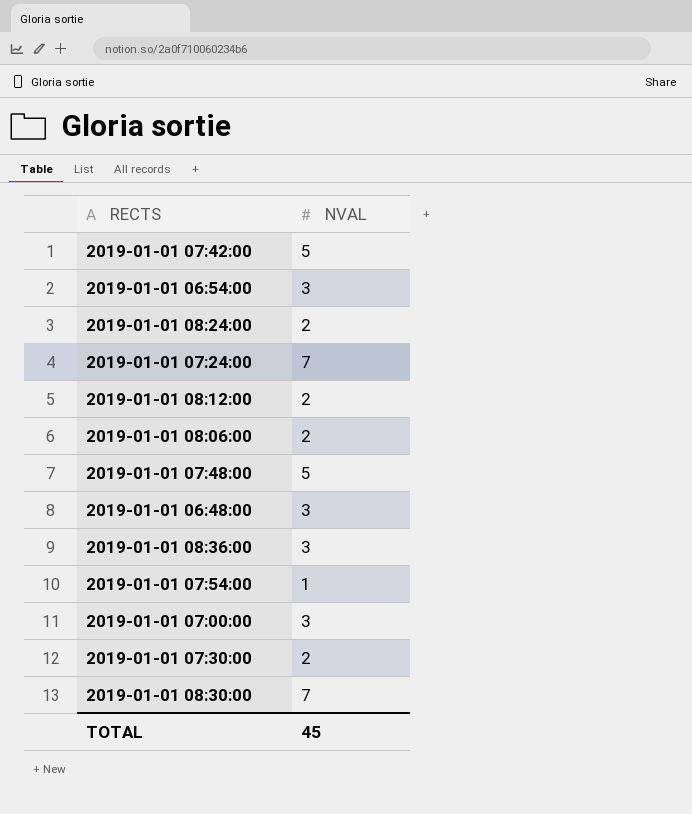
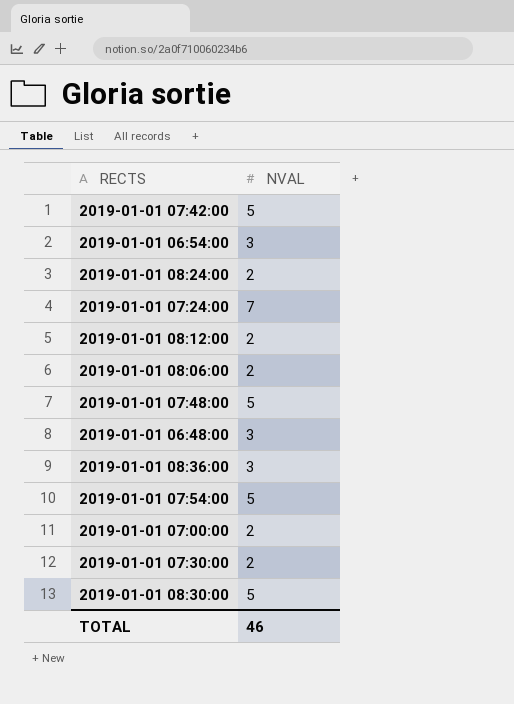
2019-01-01 07:54:00 | NVAL: 1 -> 5
2019-01-01 07:00:00 | NVAL: 3 -> 2
2019-01-01 08:30:00 | NVAL: 7 -> 5
TOTAL | NVAL: 45 -> 46

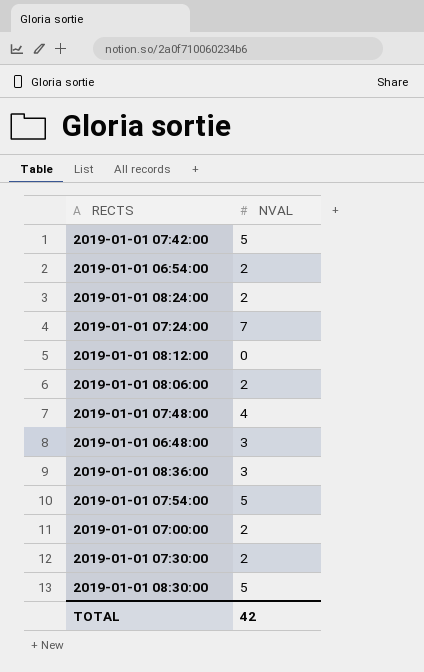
2019-01-01 06:54:00 | NVAL: 3 -> 2
2019-01-01 08:12:00 | NVAL: 2 -> 0
2019-01-01 07:48:00 | NVAL: 5 -> 4
TOTAL | NVAL: 46 -> 42

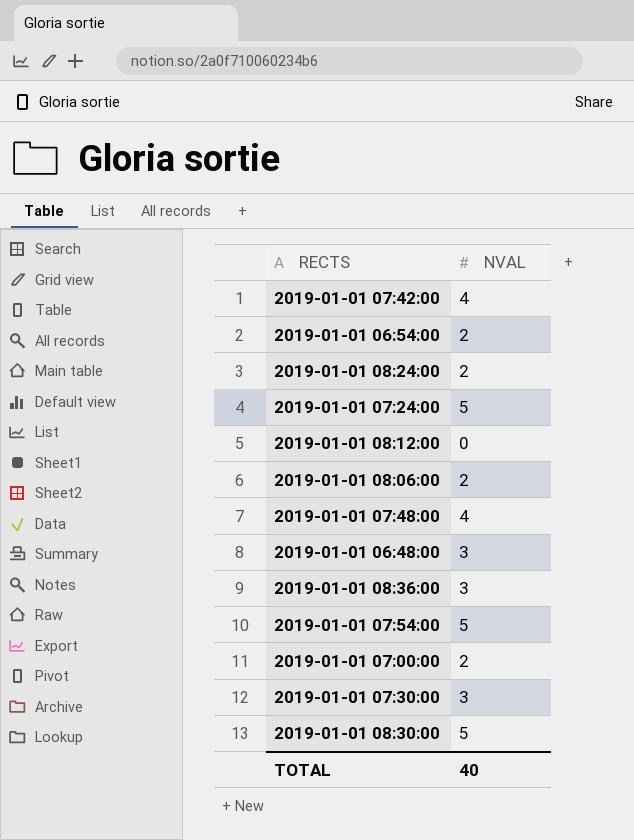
2019-01-01 07:42:00 | NVAL: 5 -> 4
2019-01-01 07:24:00 | NVAL: 7 -> 5
2019-01-01 07:30:00 | NVAL: 2 -> 3
TOTAL | NVAL: 42 -> 40

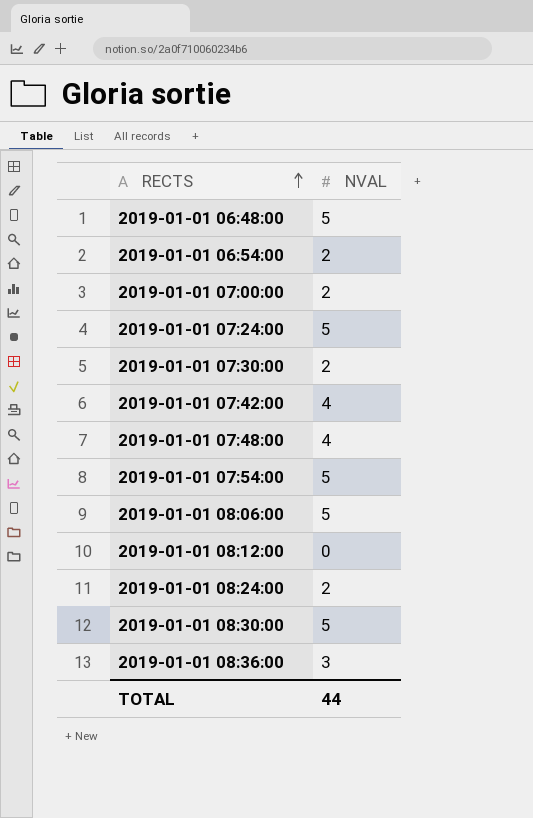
row order: none -> RECTS ascending
2019-01-01 06:48:00 | NVAL: 3 -> 5
2019-01-01 07:30:00 | NVAL: 3 -> 2
2019-01-01 08:06:00 | NVAL: 2 -> 5
TOTAL | NVAL: 40 -> 44

